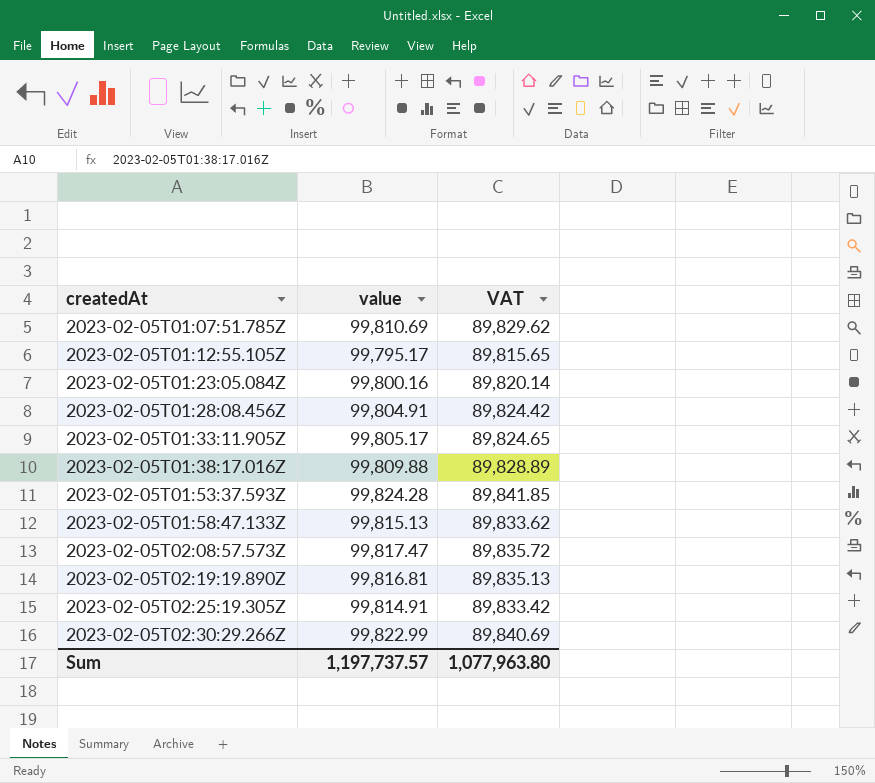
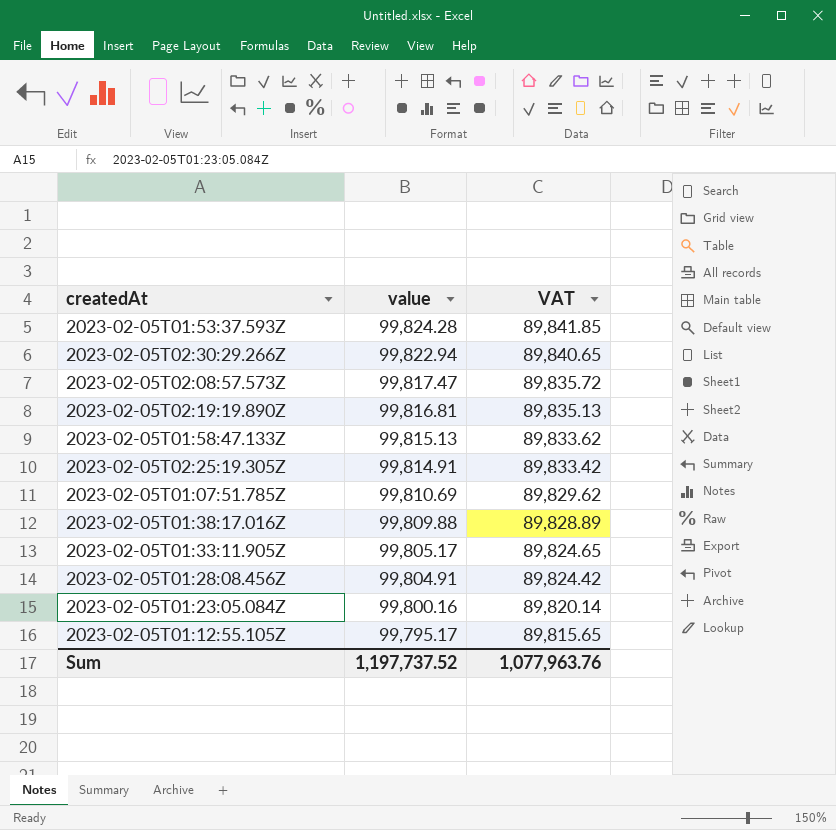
row order: createdAt ascending -> value descending
2023-02-05T02:30:29.266Z | value: 99,822.99 -> 99,822.94
2023-02-05T02:30:29.266Z | VAT: 89,840.69 -> 89,840.65
Sum | value: 1,197,737.57 -> 1,197,737.52
Sum | VAT: 1,077,963.80 -> 1,077,963.76

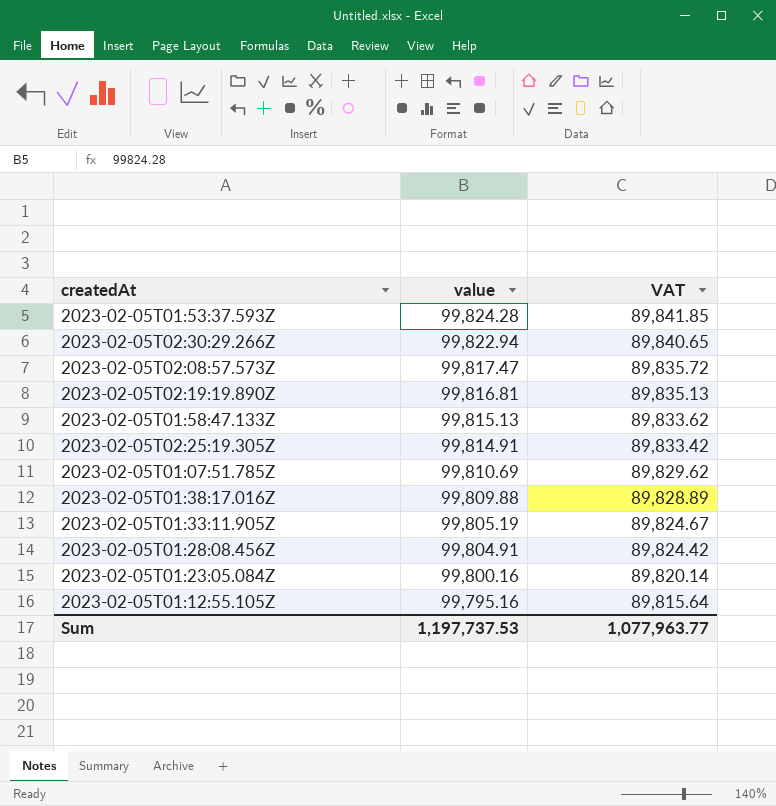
2023-02-05T01:33:11.905Z | value: 99,805.17 -> 99,805.19
2023-02-05T01:33:11.905Z | VAT: 89,824.65 -> 89,824.67
2023-02-05T01:12:55.105Z | value: 99,795.17 -> 99,795.16
2023-02-05T01:12:55.105Z | VAT: 89,815.65 -> 89,815.64
Sum | value: 1,197,737.52 -> 1,197,737.53
Sum | VAT: 1,077,963.76 -> 1,077,963.77

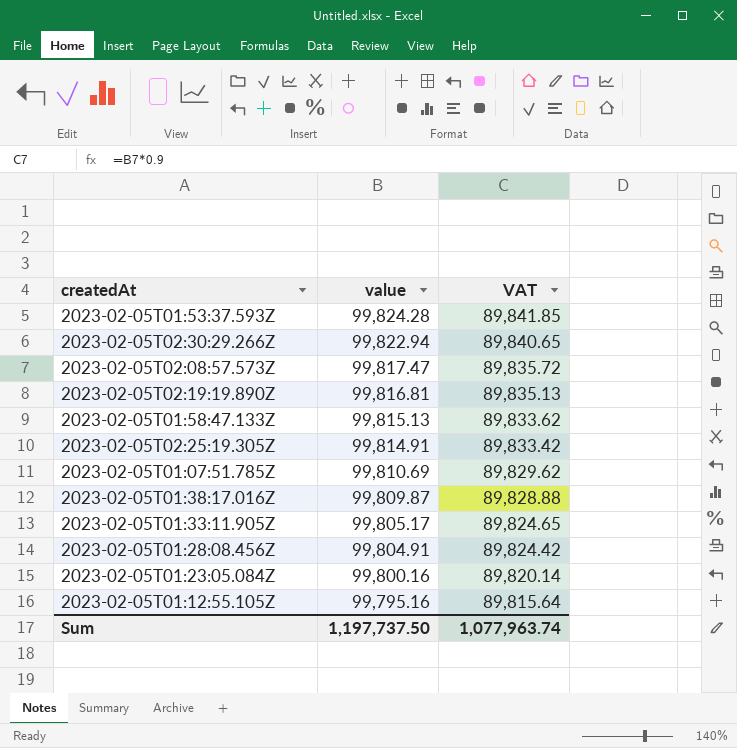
2023-02-05T01:38:17.016Z | value: 99,809.88 -> 99,809.87
2023-02-05T01:38:17.016Z | VAT: 89,828.89 -> 89,828.88
2023-02-05T01:33:11.905Z | value: 99,805.19 -> 99,805.17
2023-02-05T01:33:11.905Z | VAT: 89,824.67 -> 89,824.65
Sum | value: 1,197,737.53 -> 1,197,737.50
Sum | VAT: 1,077,963.77 -> 1,077,963.74

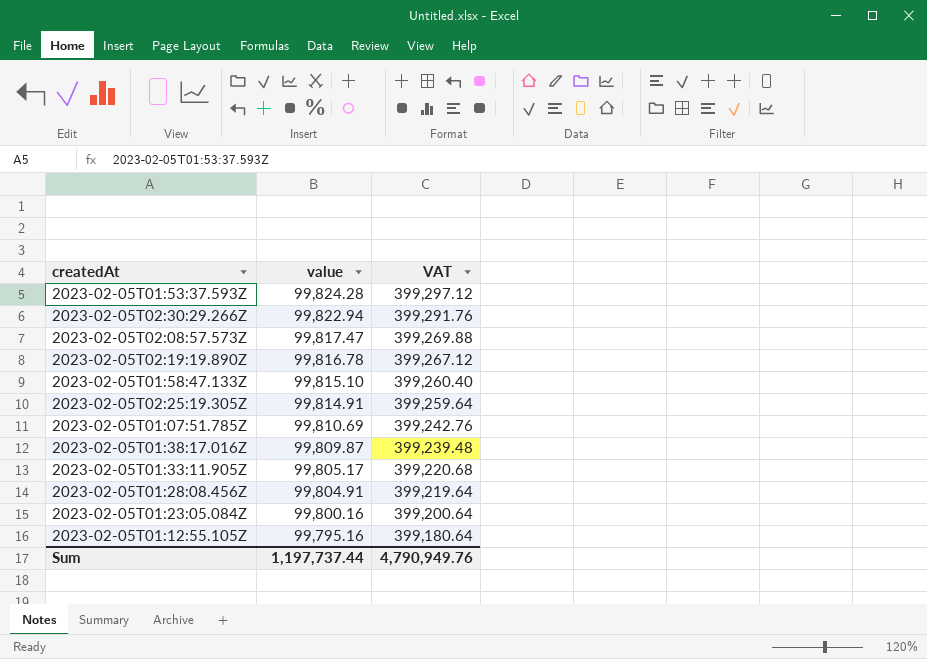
column VAT | formula: [value] * 0.9 -> [value] * 4
2023-02-05T02:19:19.890Z | value: 99,816.81 -> 99,816.78
2023-02-05T01:58:47.133Z | value: 99,815.13 -> 99,815.10
Sum | value: 1,197,737.50 -> 1,197,737.44
Sum | VAT: 1,077,963.74 -> 4,790,949.76

